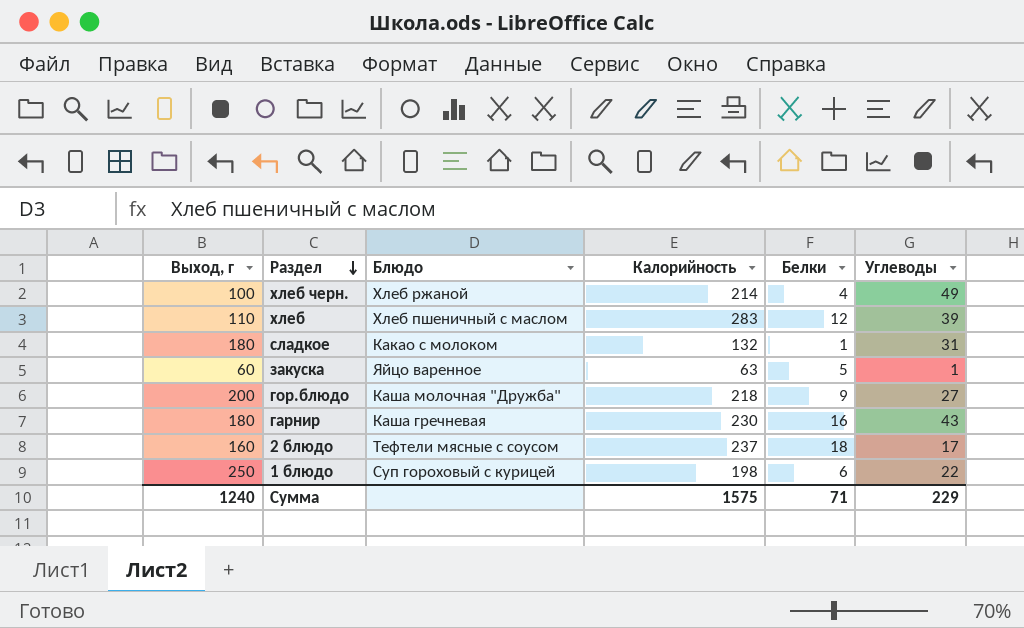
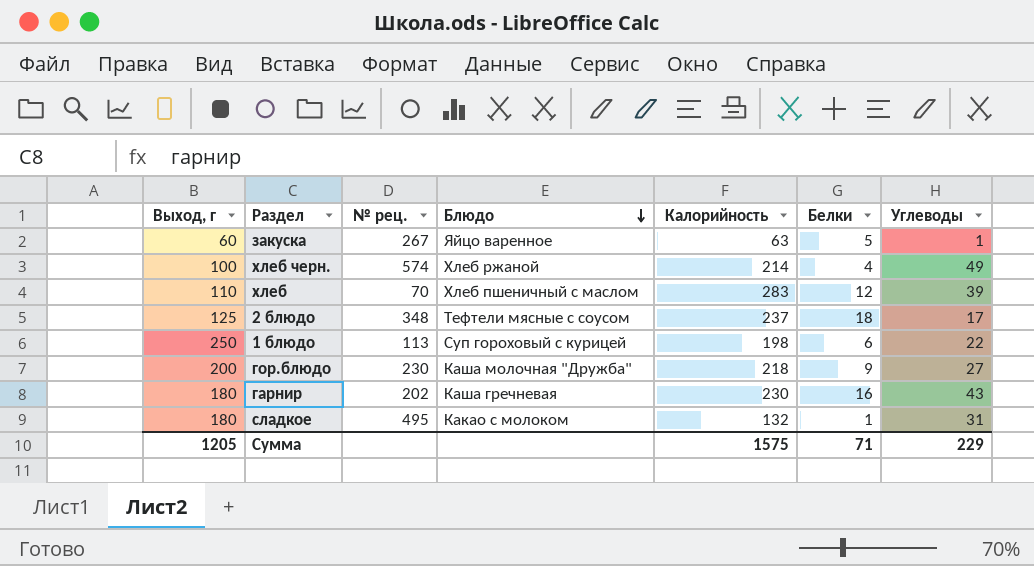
row order: Раздел descending -> Блюдо descending
column № рец. | position: none -> 3
2 блюдо | Выход, г: 160 -> 125
Сумма | Выход, г: 1240 -> 1205

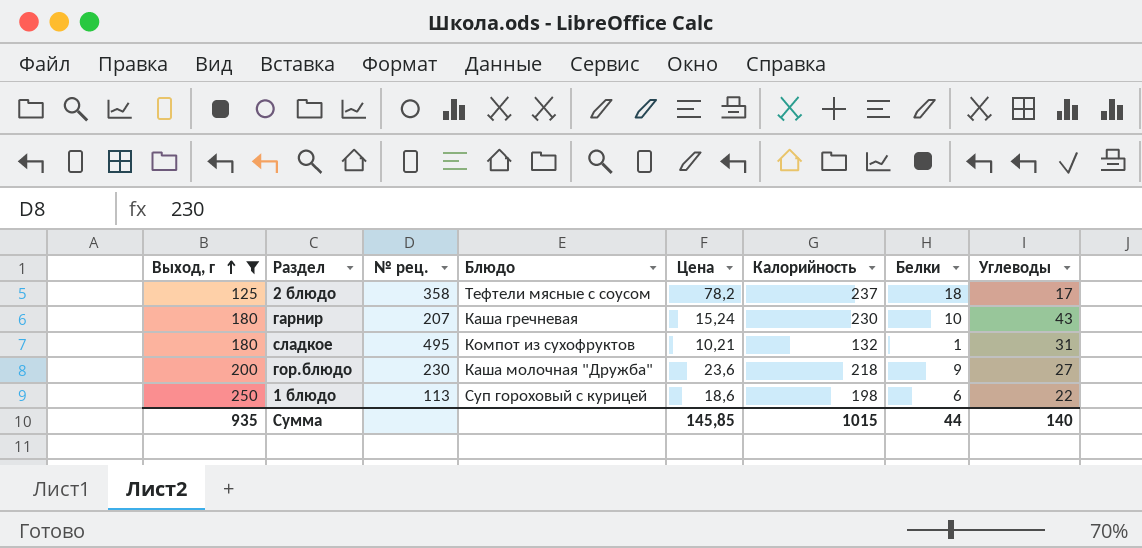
filter: none -> Выход, г >= 125
row order: Блюдо descending -> Выход, г ascending
column Цена | position: none -> 5
2 блюдо | № рец.: 348 -> 358
гарнир | № рец.: 202 -> 207
гарнир | Белки: 16 -> 10
сладкое | Блюдо: Какао с молоком -> Компот из сухофруктов
Сумма | Выход, г: 1205 -> 935
Сумма | Калорийность: 1575 -> 1015
Сумма | Белки: 71 -> 44
Сумма | Углеводы: 229 -> 140

